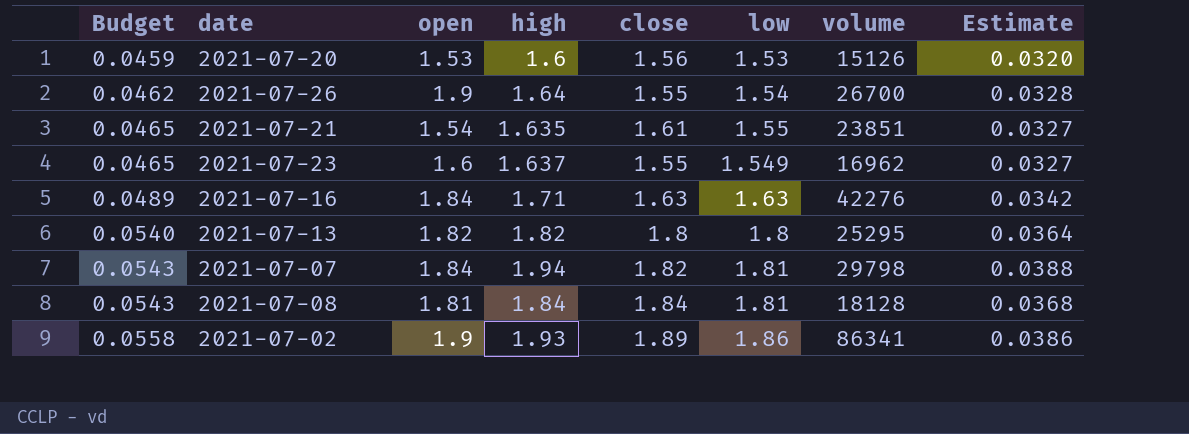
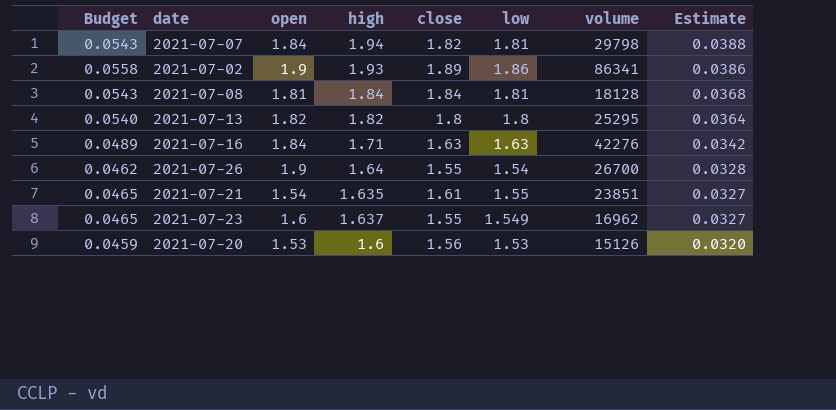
row order: Budget ascending -> Estimate descending

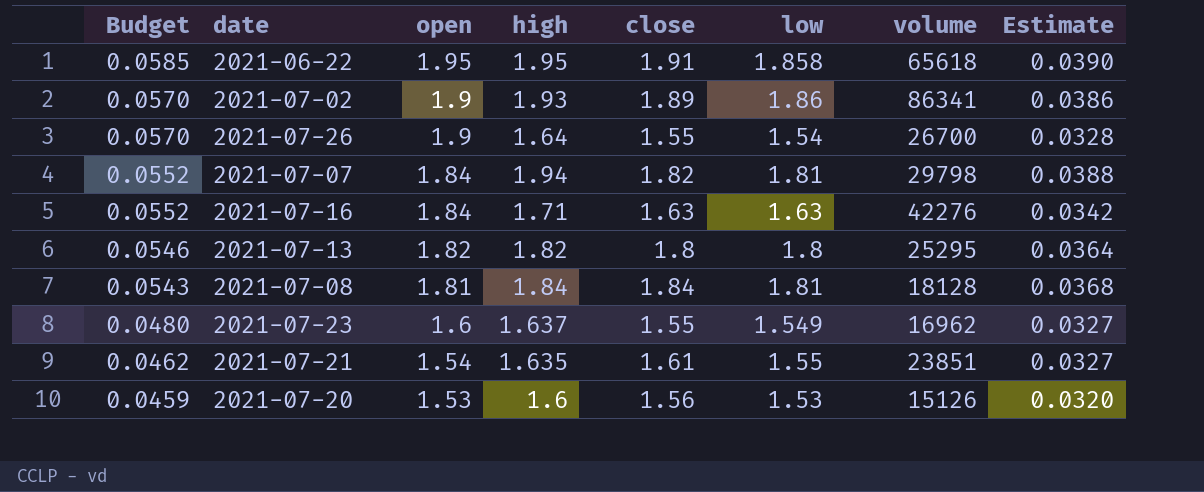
row order: Estimate descending -> Budget descending
column Budget | formula: [low] * 0.03 -> [open] * 0.03
row 2021-06-22: none -> 0.0585 | 1.95 | 1.95 | 1.91 | 1.858 | 65618 | 0.0390

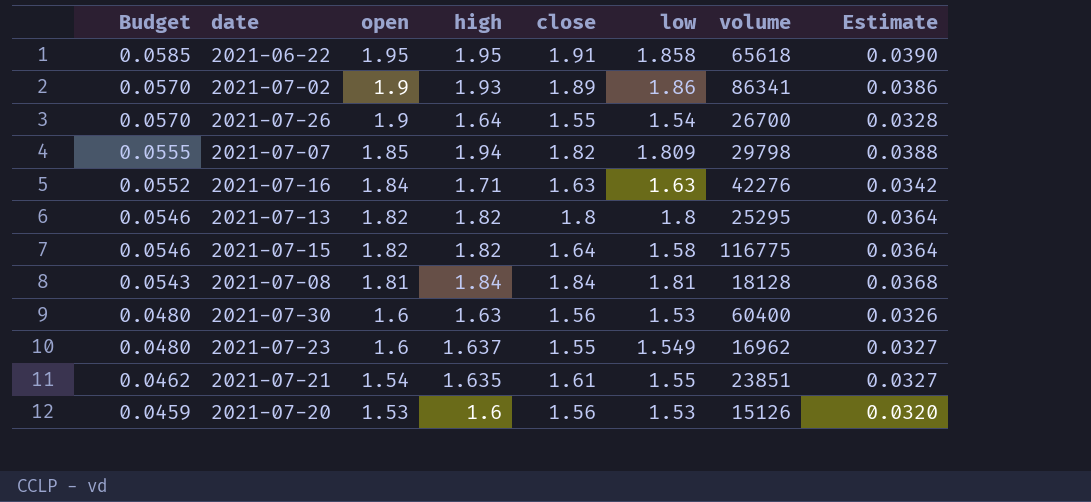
2021-07-07 | Budget: 0.0552 -> 0.0555
2021-07-07 | open: 1.84 -> 1.85
2021-07-07 | low: 1.81 -> 1.809
row 2021-07-15: none -> 0.0546 | 1.82 | 1.82 | 1.64 | 1.58 | 116775 | 0.0364
row 2021-07-30: none -> 0.0480 | 1.6 | 1.63 | 1.56 | 1.53 | 60400 | 0.0326

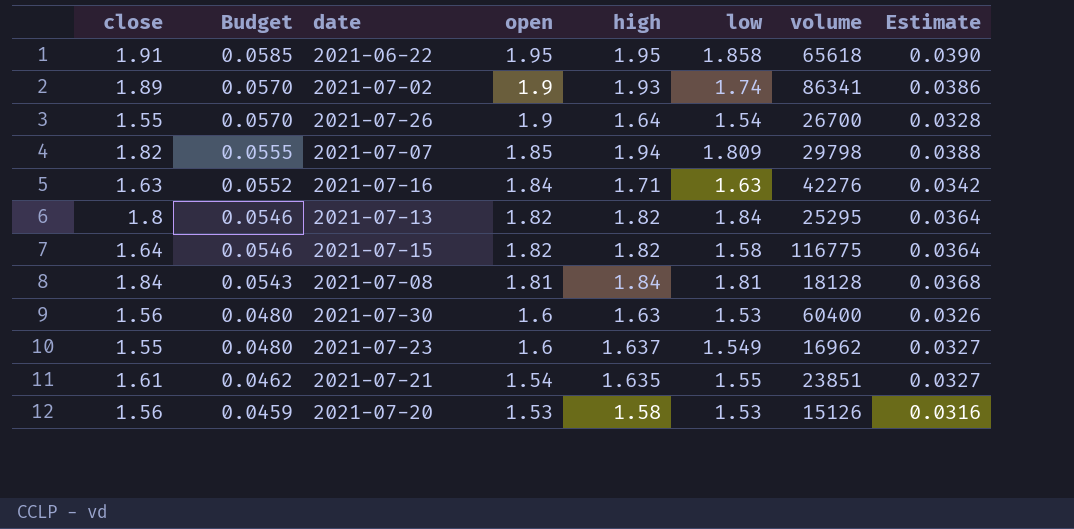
column close | position: 5 -> 1
2021-07-02 | low: 1.86 -> 1.74
2021-07-13 | low: 1.8 -> 1.84
2021-07-20 | high: 1.6 -> 1.58
2021-07-20 | Estimate: 0.0320 -> 0.0316

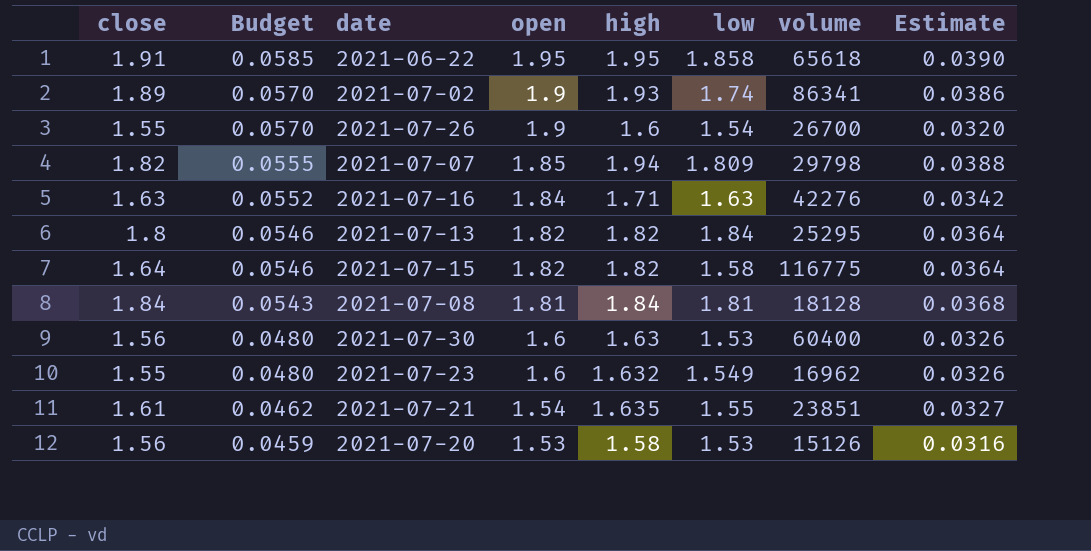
2021-07-26 | high: 1.64 -> 1.6
2021-07-26 | Estimate: 0.0328 -> 0.0320
2021-07-23 | high: 1.637 -> 1.632
2021-07-23 | Estimate: 0.0327 -> 0.0326

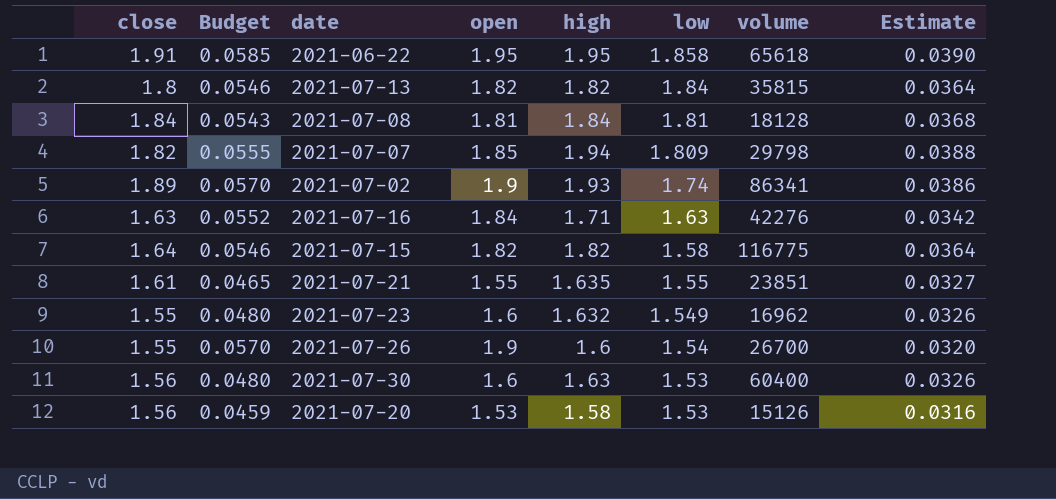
row order: Budget descending -> low descending
2021-07-13 | volume: 25295 -> 35815
2021-07-21 | Budget: 0.0462 -> 0.0465
2021-07-21 | open: 1.54 -> 1.55

